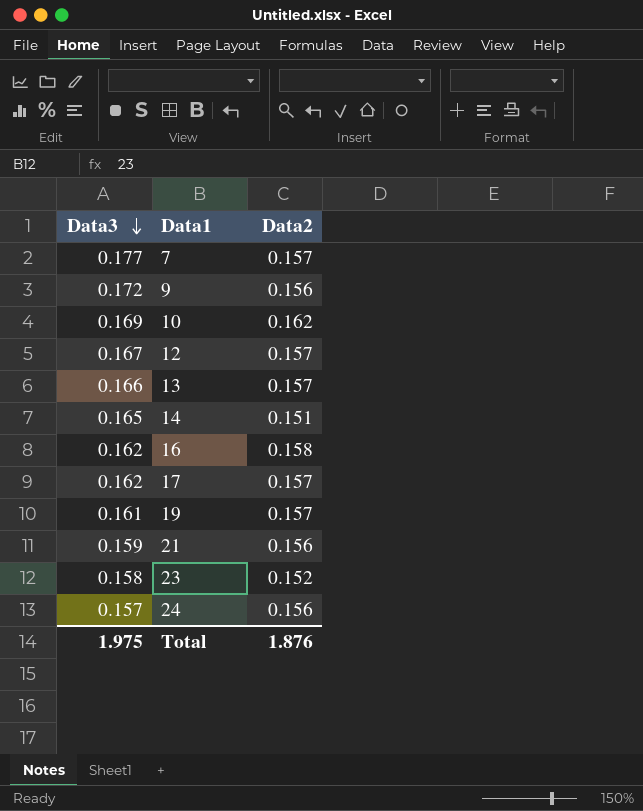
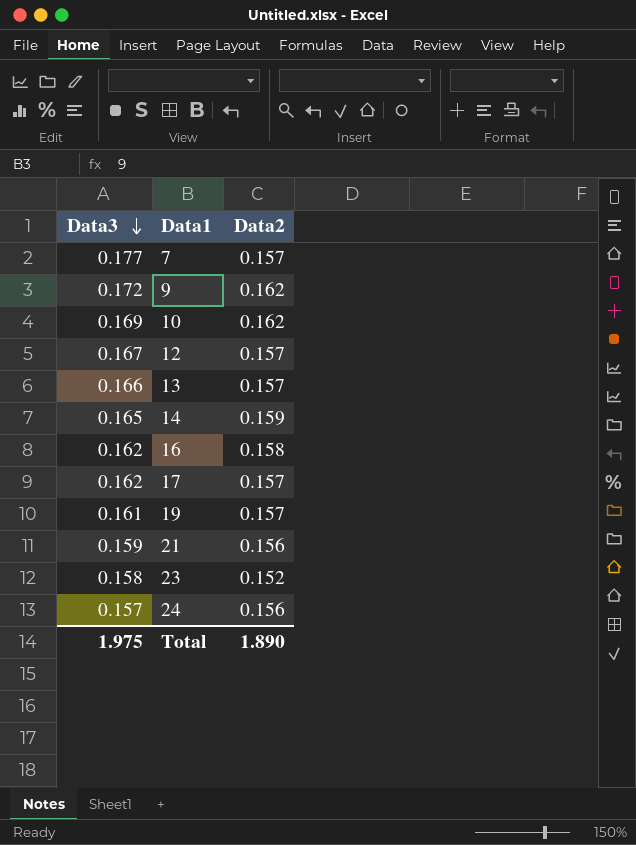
9 | Data2: 0.156 -> 0.162
14 | Data2: 0.151 -> 0.159
Total | Data2: 1.876 -> 1.890

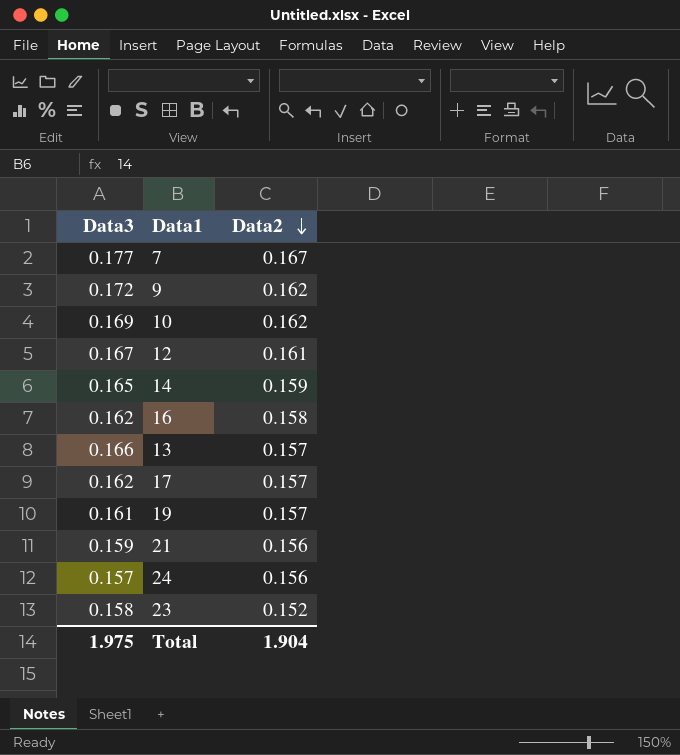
row order: Data3 descending -> Data2 descending
7 | Data2: 0.157 -> 0.167
12 | Data2: 0.157 -> 0.161
Total | Data2: 1.890 -> 1.904

